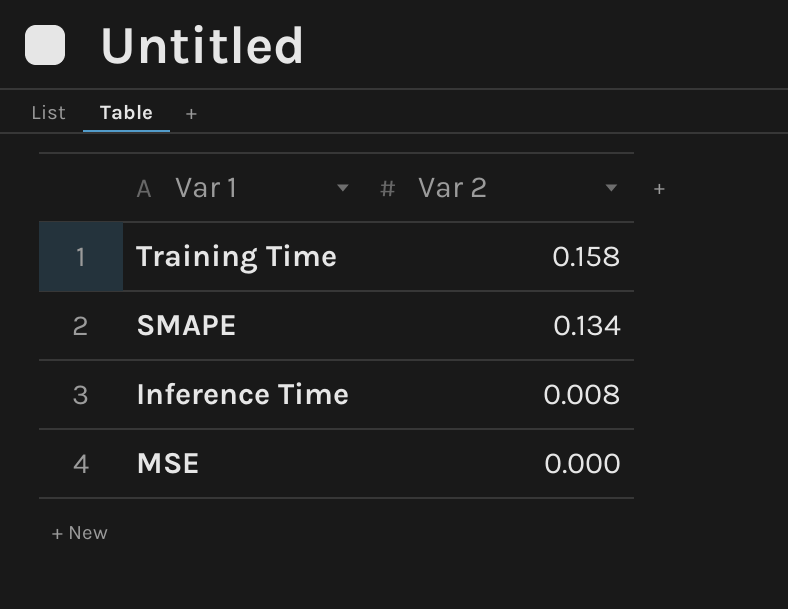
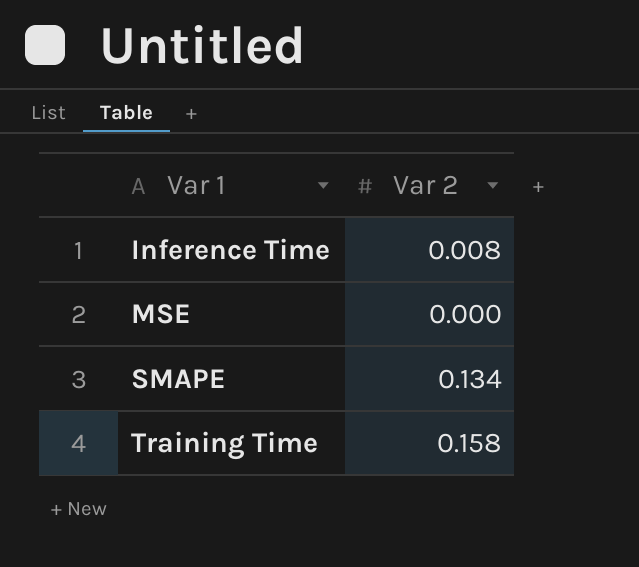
row order: Var 2 descending -> Var 1 ascending

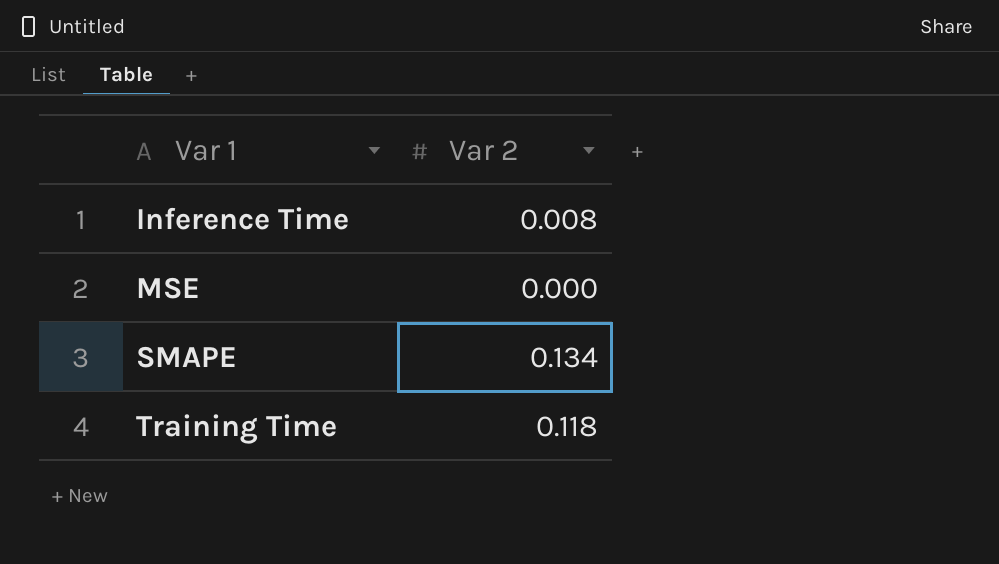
Training Time | Var 2: 0.158 -> 0.118

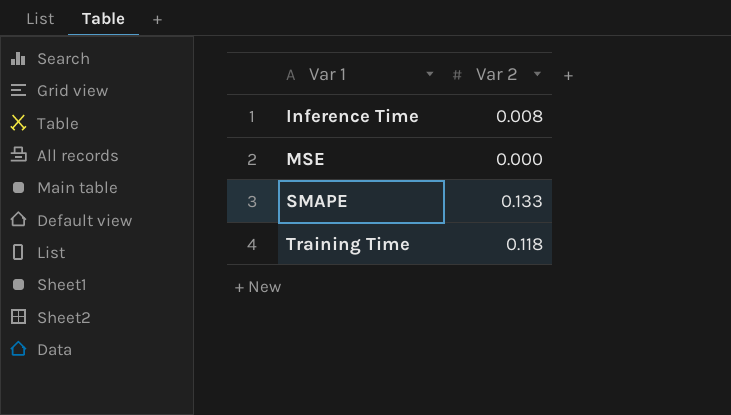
SMAPE | Var 2: 0.134 -> 0.133

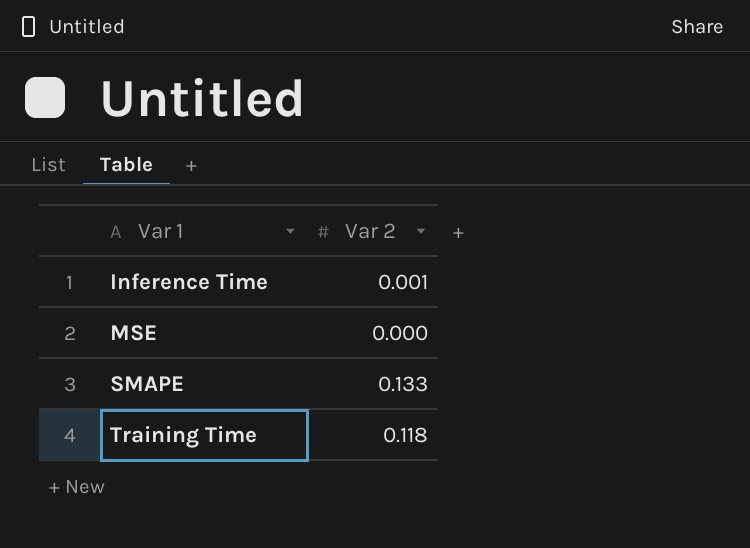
Inference Time | Var 2: 0.008 -> 0.001

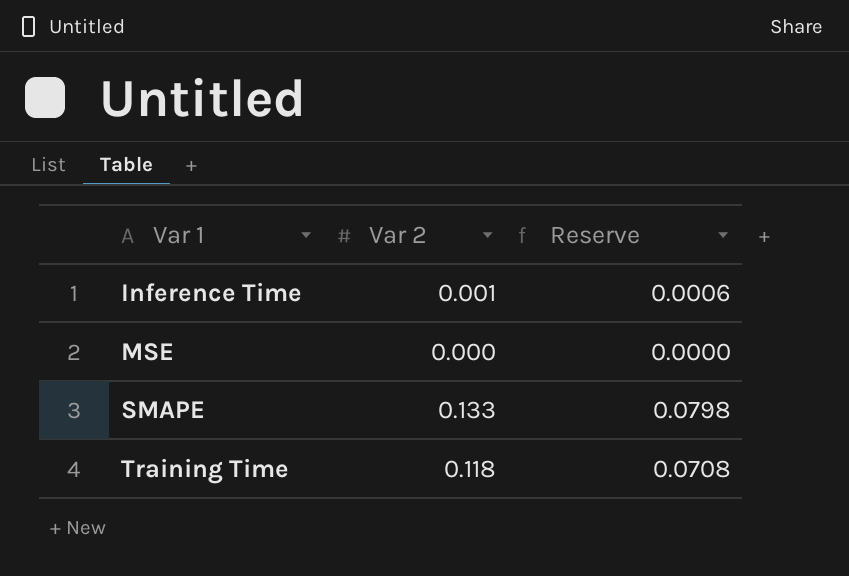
column Reserve | formula: none -> [Var 2] * 0.6

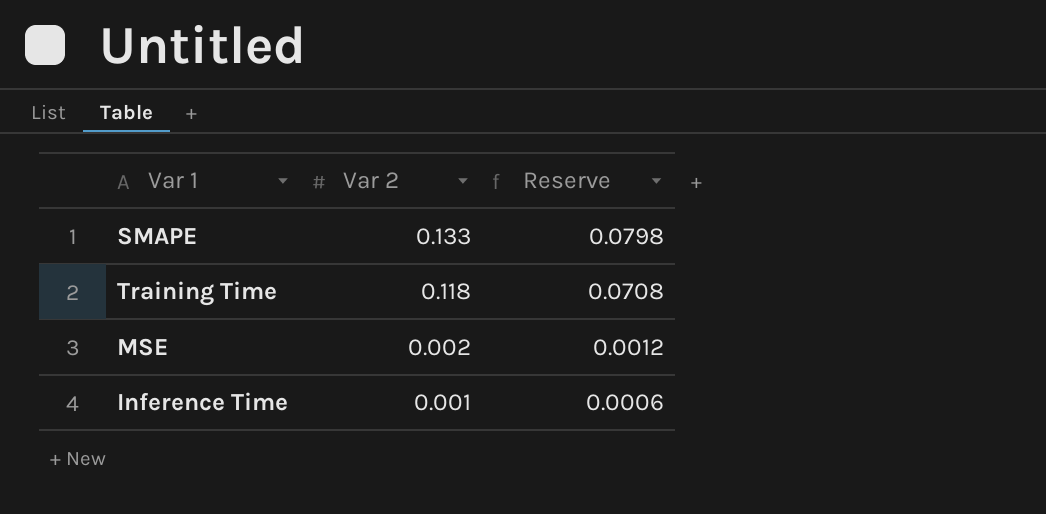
row order: Var 1 ascending -> Var 2 descending
MSE | Var 2: 0.000 -> 0.002
MSE | Reserve: 0.0000 -> 0.0012

